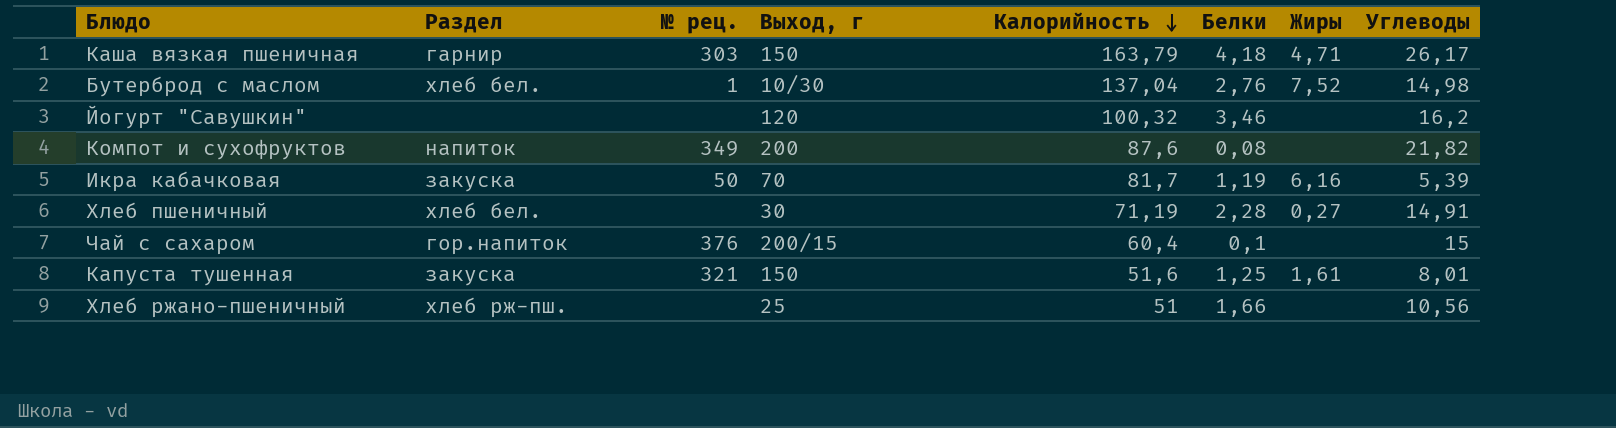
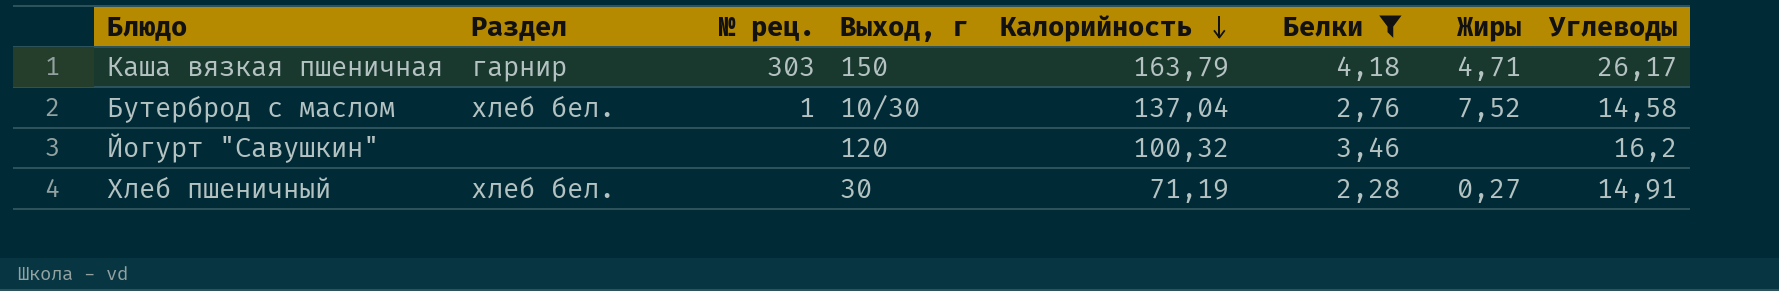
filter: none -> Белки >= 2,28
Бутерброд с маслом | Углеводы: 14,98 -> 14,58

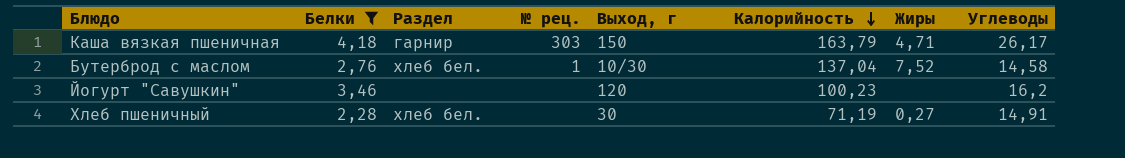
column Белки | position: 6 -> 2
Йогурт "Савушкин" | Калорийность: 100,32 -> 100,23

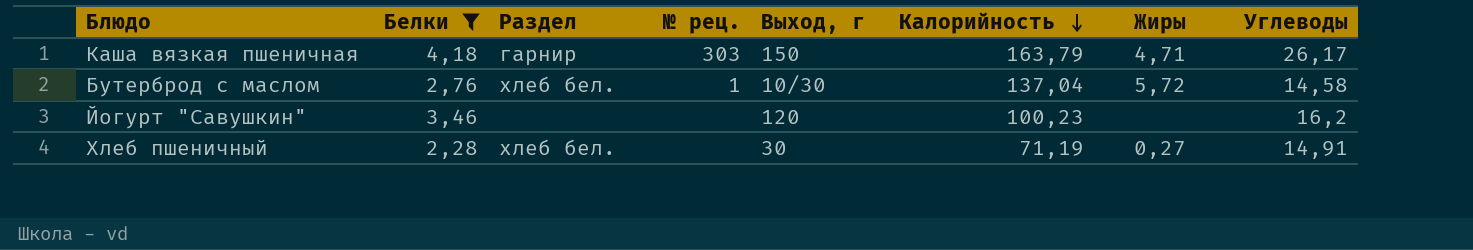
Бутерброд с маслом | Жиры: 7,52 -> 5,72

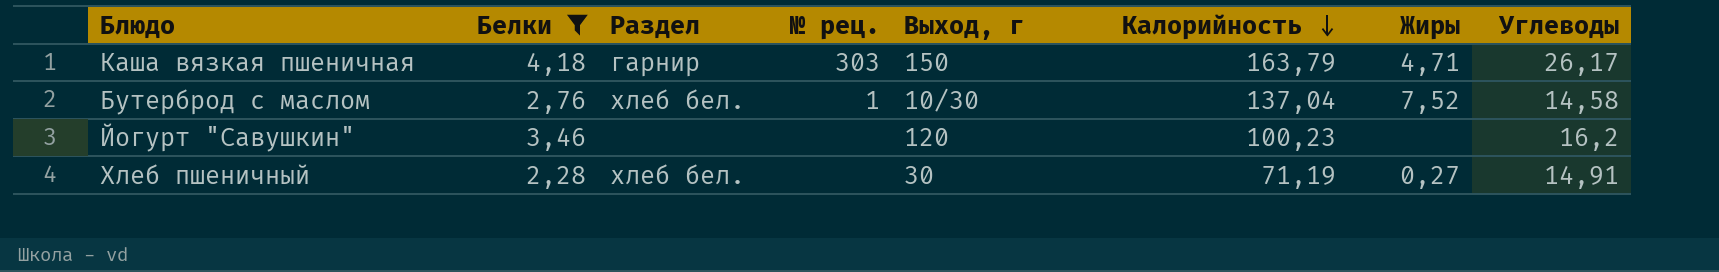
Бутерброд с маслом | Жиры: 5,72 -> 7,52

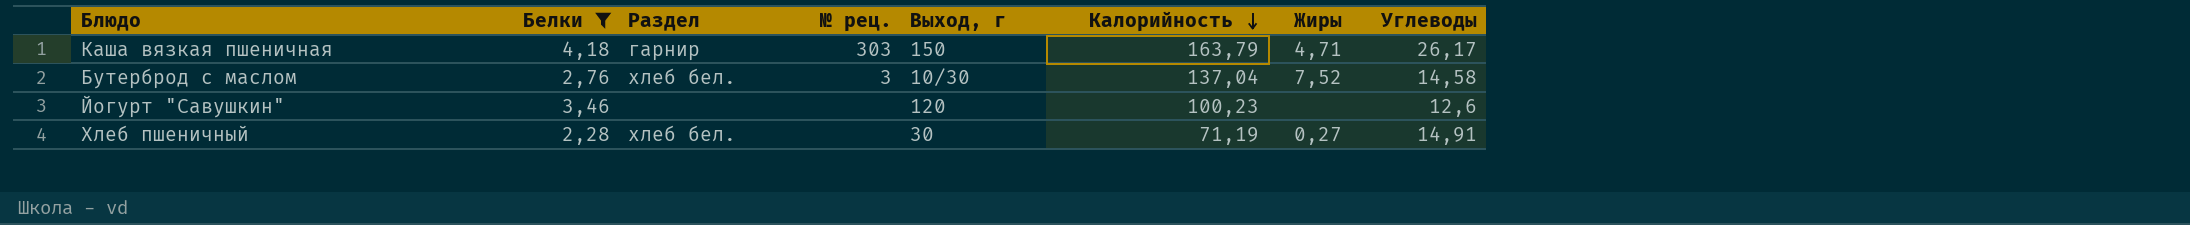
Бутерброд с маслом | № рец.: 1 -> 3
Йогурт "Савушкин" | Углеводы: 16,2 -> 12,6

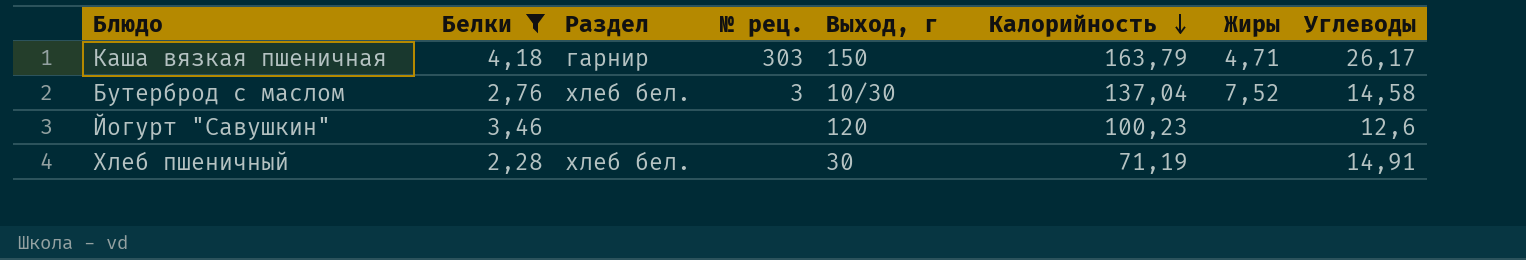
Хлеб пшеничный | Жиры: 0,27 -> none

